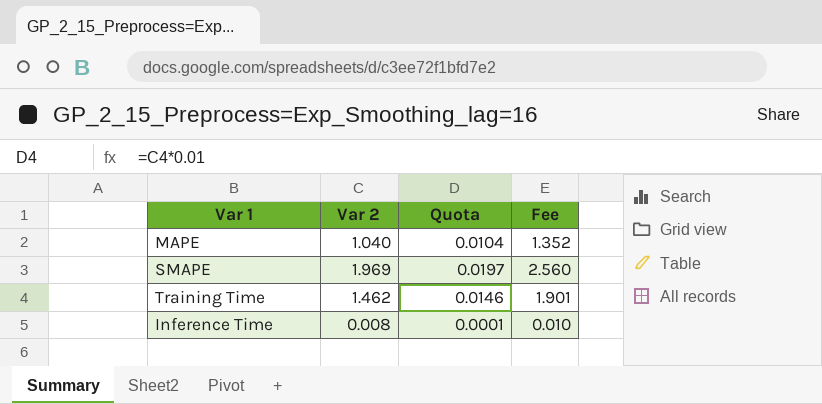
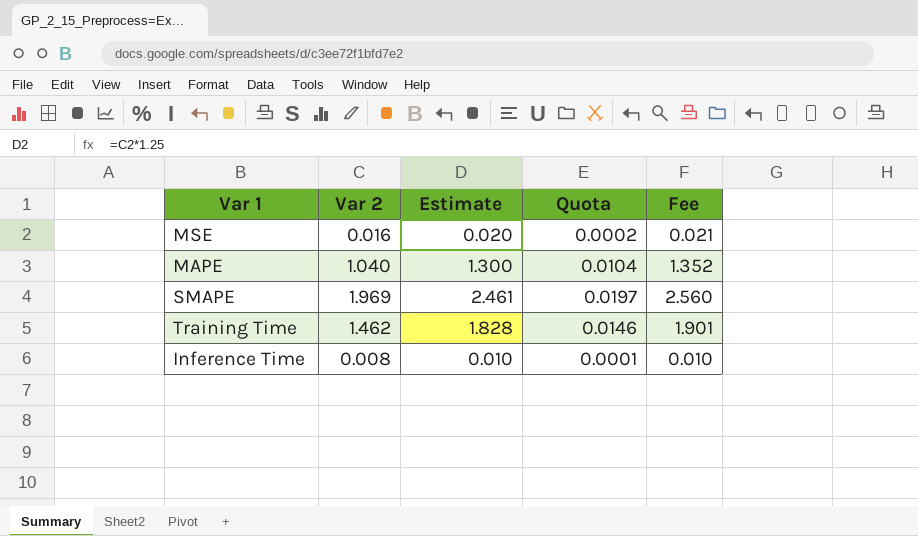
column Estimate | formula: none -> [Var 2] * 1.25
row MSE: none -> 0.016 | 0.020 | 0.0002 | 0.021

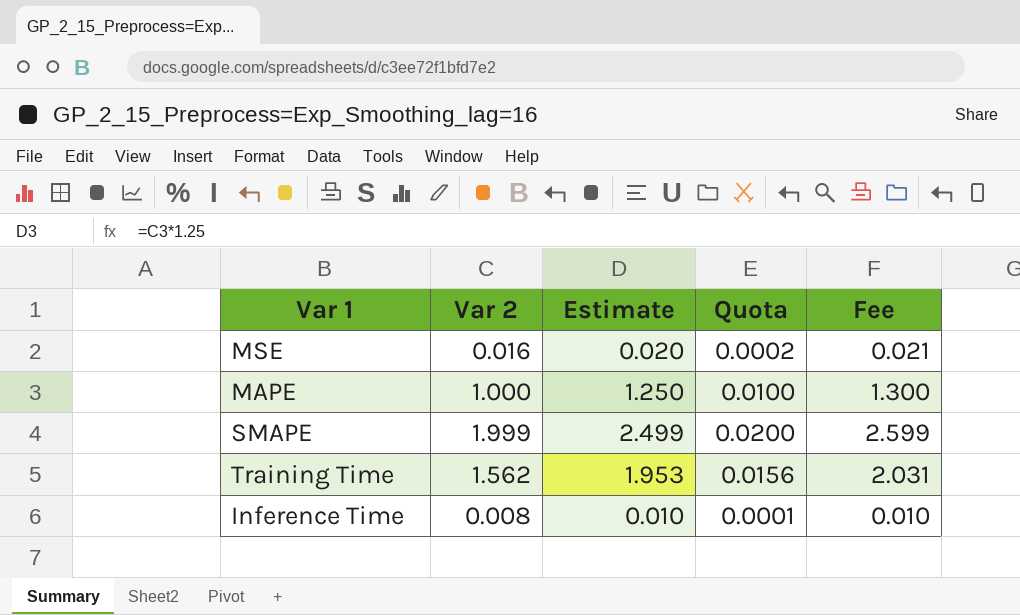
MAPE | Var 2: 1.040 -> 1.000
MAPE | Estimate: 1.300 -> 1.250
MAPE | Quota: 0.0104 -> 0.0100
MAPE | Fee: 1.352 -> 1.300
SMAPE | Var 2: 1.969 -> 1.999
SMAPE | Estimate: 2.461 -> 2.499
SMAPE | Quota: 0.0197 -> 0.0200
SMAPE | Fee: 2.560 -> 2.599
Training Time | Var 2: 1.462 -> 1.562
Training Time | Estimate: 1.828 -> 1.953
Training Time | Quota: 0.0146 -> 0.0156
Training Time | Fee: 1.901 -> 2.031

